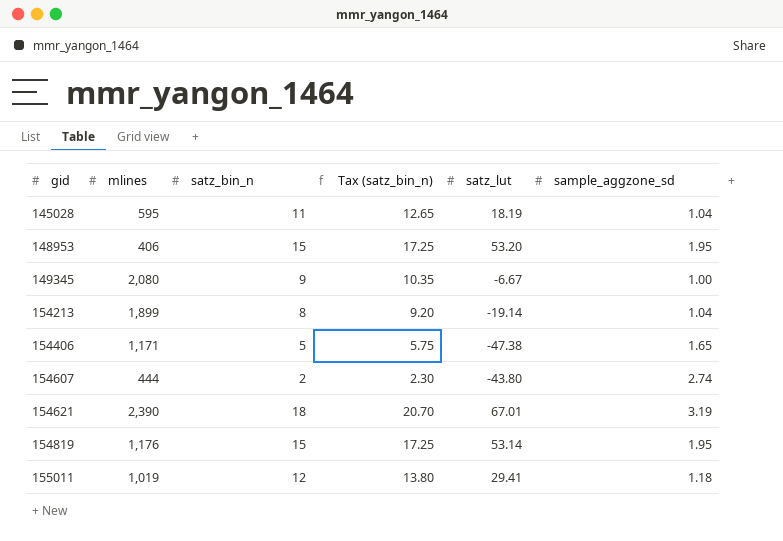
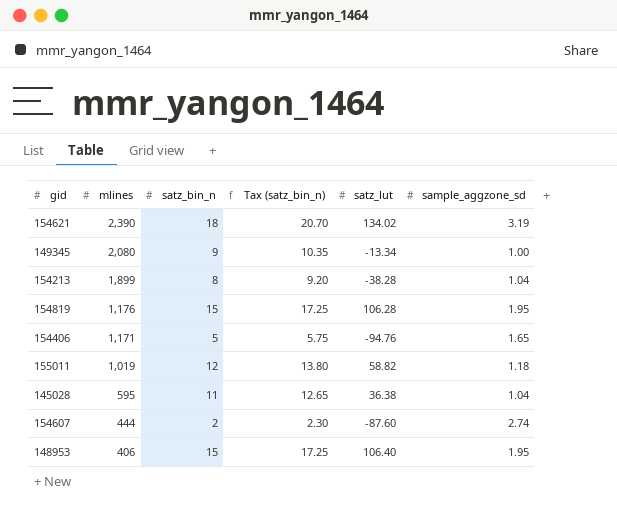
row order: gid ascending -> mlines descending
154621 | satz_lut: 67.01 -> 134.02
149345 | satz_lut: -6.67 -> -13.34
154213 | satz_lut: -19.14 -> -38.28
154819 | satz_lut: 53.14 -> 106.28
154406 | satz_lut: -47.38 -> -94.76
155011 | satz_lut: 29.41 -> 58.82
145028 | satz_lut: 18.19 -> 36.38
154607 | satz_lut: -43.80 -> -87.60
148953 | satz_lut: 53.20 -> 106.40

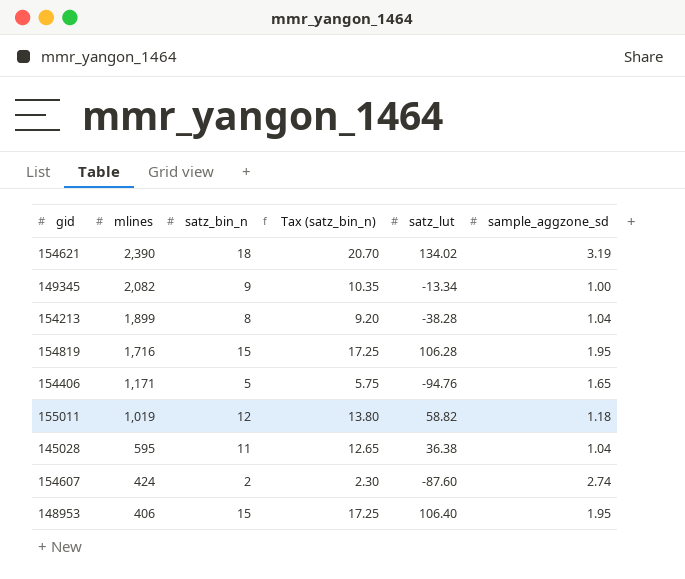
149345 | mlines: 2,080 -> 2,082
154819 | mlines: 1,176 -> 1,716
154607 | mlines: 444 -> 424

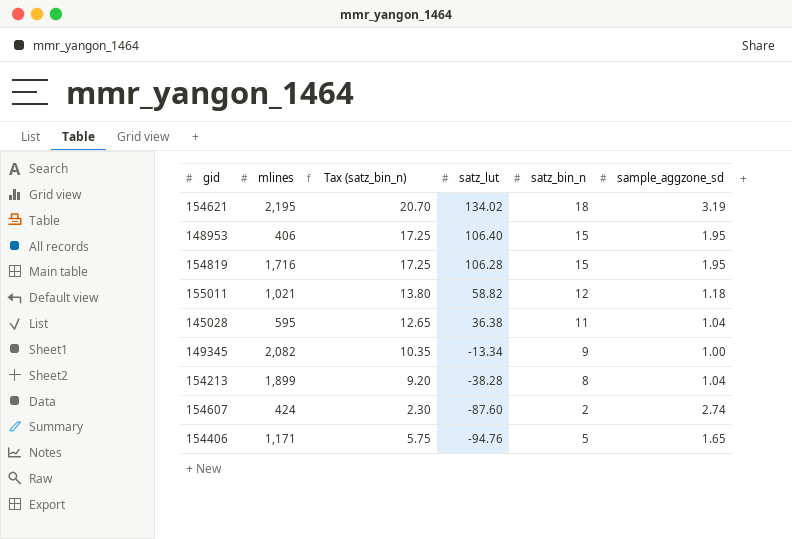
row order: mlines descending -> satz_lut descending
column satz_bin_n | position: 3 -> 5
154621 | mlines: 2,390 -> 2,195
155011 | mlines: 1,019 -> 1,021

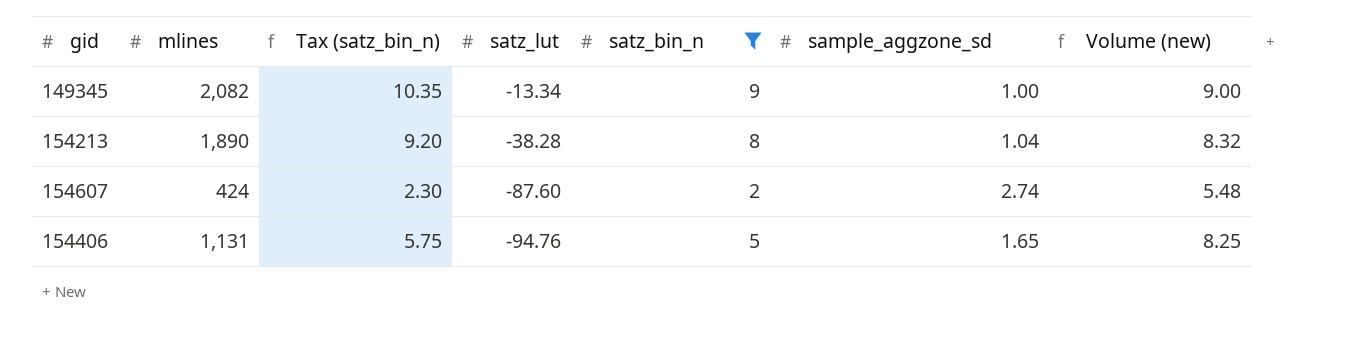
filter: none -> satz_bin_n <= 9
column Volume (new) | formula: none -> [satz_bin_n] * [sample_aggzone_sd]
154213 | mlines: 1,899 -> 1,890
154406 | mlines: 1,171 -> 1,131

